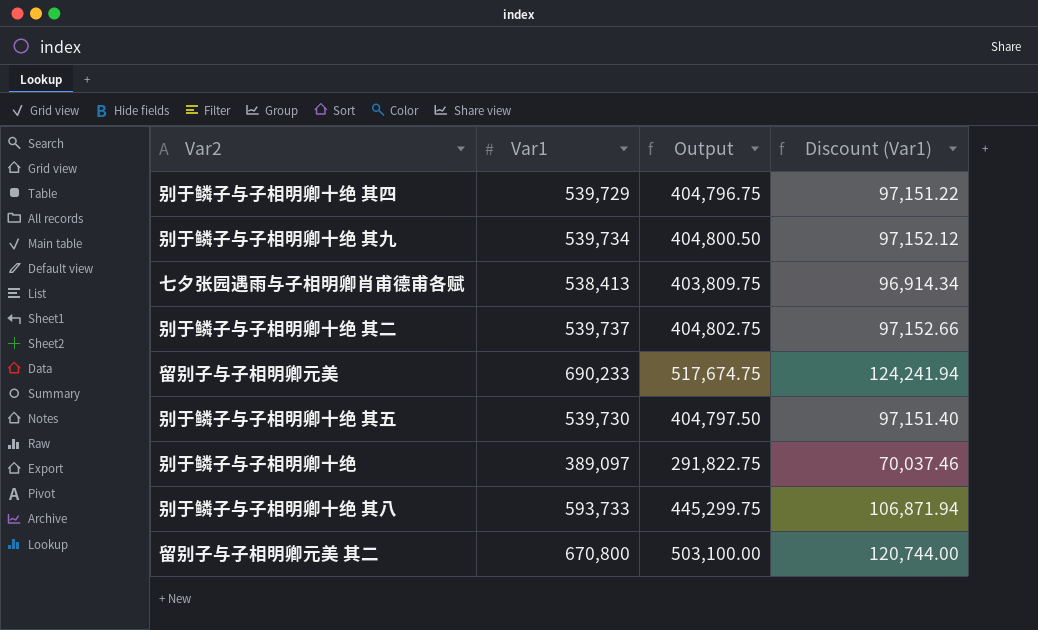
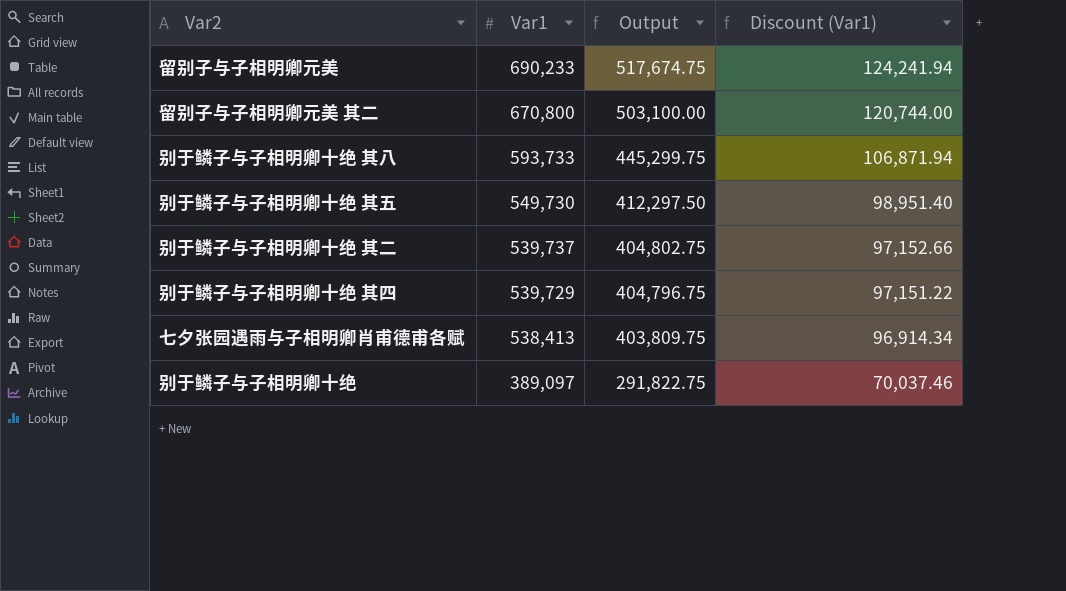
row order: none -> Var1 descending
row 别于鳞子与子相明卿十绝 其九: 539,734 | 404,800.50 | 97,152.12 -> none
别于鳞子与子相明卿十绝 其五 | Var1: 539,730 -> 549,730
别于鳞子与子相明卿十绝 其五 | Output: 404,797.50 -> 412,297.50
别于鳞子与子相明卿十绝 其五 | Discount (Var1): 97,151.40 -> 98,951.40

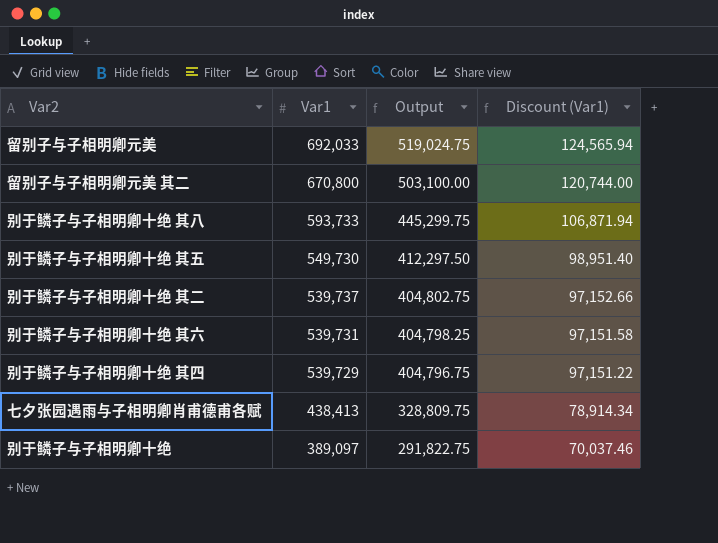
留别子与子相明卿元美 | Var1: 690,233 -> 692,033
留别子与子相明卿元美 | Output: 517,674.75 -> 519,024.75
留别子与子相明卿元美 | Discount (Var1): 124,241.94 -> 124,565.94
row 别于鳞子与子相明卿十绝 其六: none -> 539,731 | 404,798.25 | 97,151.58
七夕张园遇雨与子相明卿肖甫德甫各赋 | Var1: 538,413 -> 438,413
七夕张园遇雨与子相明卿肖甫德甫各赋 | Output: 403,809.75 -> 328,809.75
七夕张园遇雨与子相明卿肖甫德甫各赋 | Discount (Var1): 96,914.34 -> 78,914.34

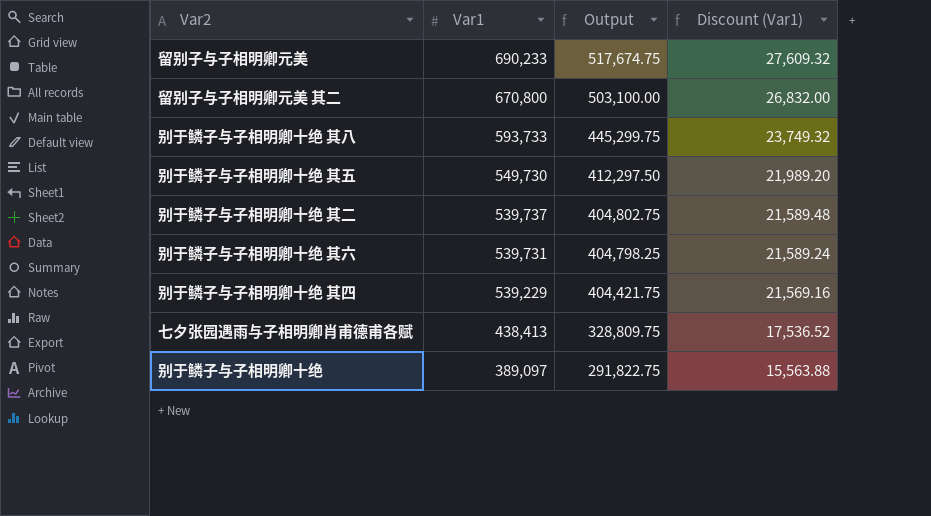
column Discount (Var1) | formula: [Var1] * 0.18 -> [Var1] * 0.04
留别子与子相明卿元美 | Var1: 692,033 -> 690,233
留别子与子相明卿元美 | Output: 519,024.75 -> 517,674.75
别于鳞子与子相明卿十绝 其四 | Var1: 539,729 -> 539,229
别于鳞子与子相明卿十绝 其四 | Output: 404,796.75 -> 404,421.75

